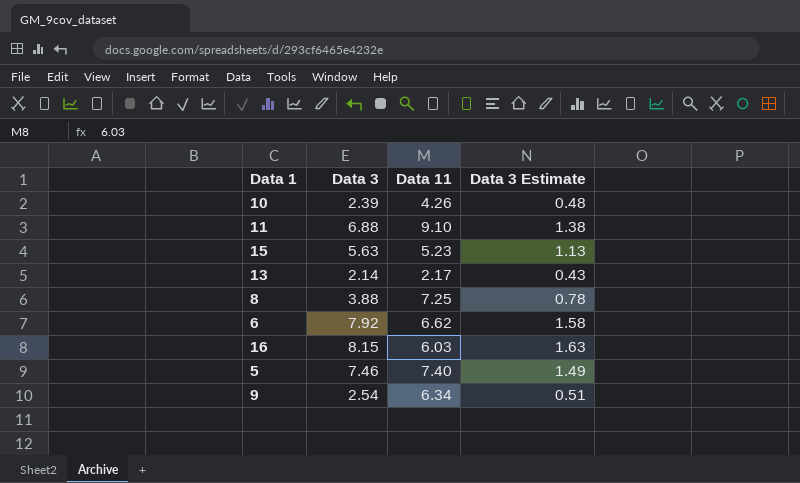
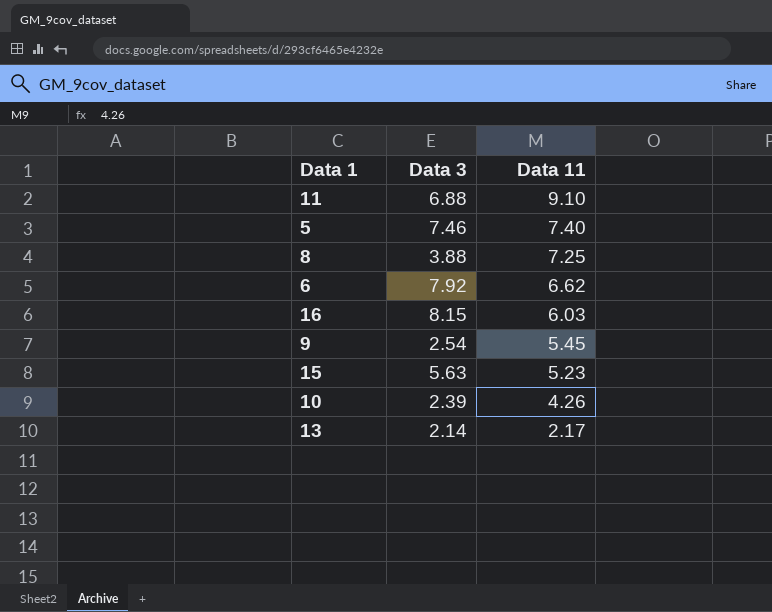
row order: none -> Data 11 descending
column Data 3 Estimate | formula: [Data 3] * 0.2 -> none
9 | Data 11: 6.34 -> 5.45

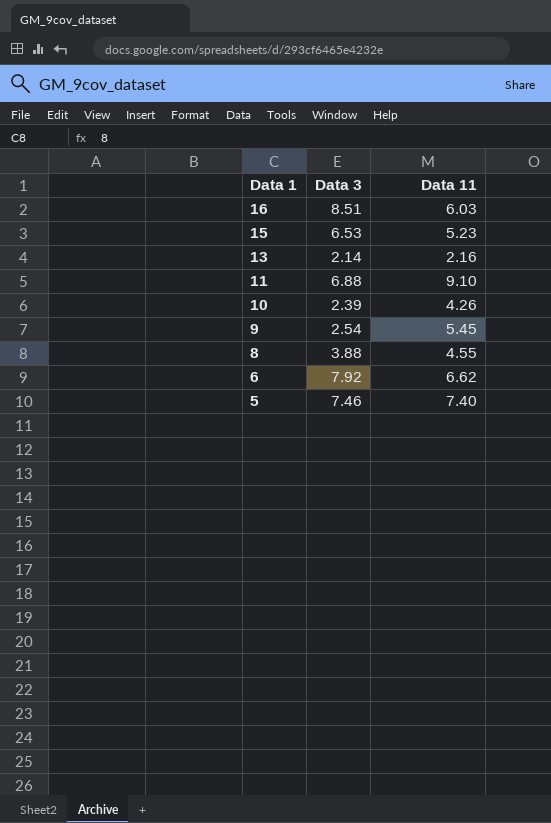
row order: Data 11 descending -> Data 1 descending
16 | Data 3: 8.15 -> 8.51
15 | Data 3: 5.63 -> 6.53
13 | Data 11: 2.17 -> 2.16
8 | Data 11: 7.25 -> 4.55

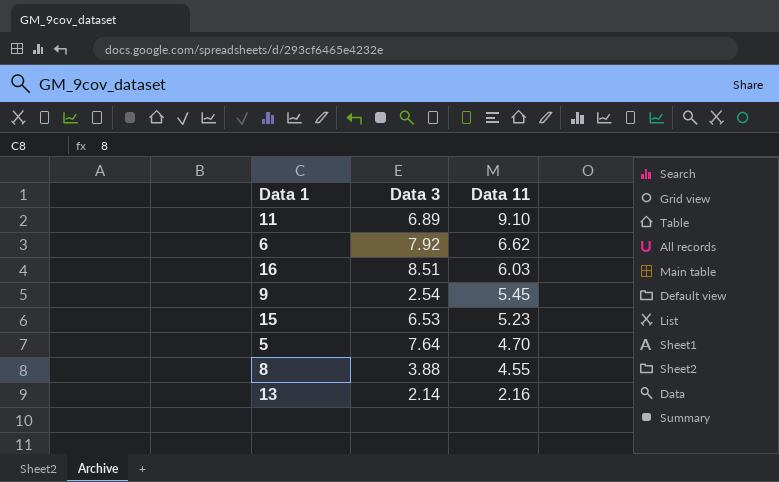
row order: Data 1 descending -> Data 11 descending
row 10: 2.39 | 4.26 -> none
11 | Data 3: 6.88 -> 6.89
5 | Data 3: 7.46 -> 7.64
5 | Data 11: 7.40 -> 4.70

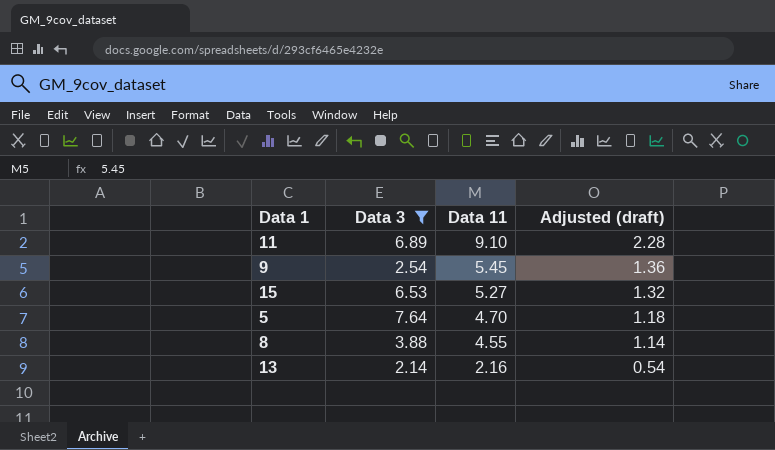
filter: none -> Data 3 <= 7.64
column Adjusted (draft) | formula: none -> [Data 11] * 0.25
15 | Data 11: 5.23 -> 5.27

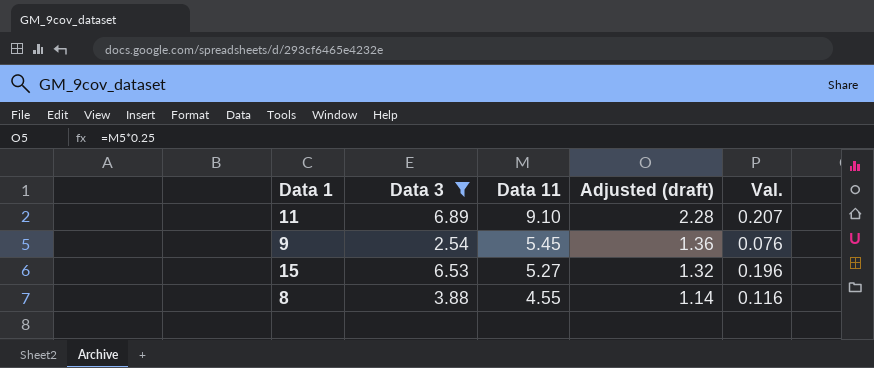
column Val. | formula: none -> [Data 3] * 0.03
row 5: 7.64 | 4.70 | 1.18 -> none
row 13: 2.14 | 2.16 | 0.54 -> none

